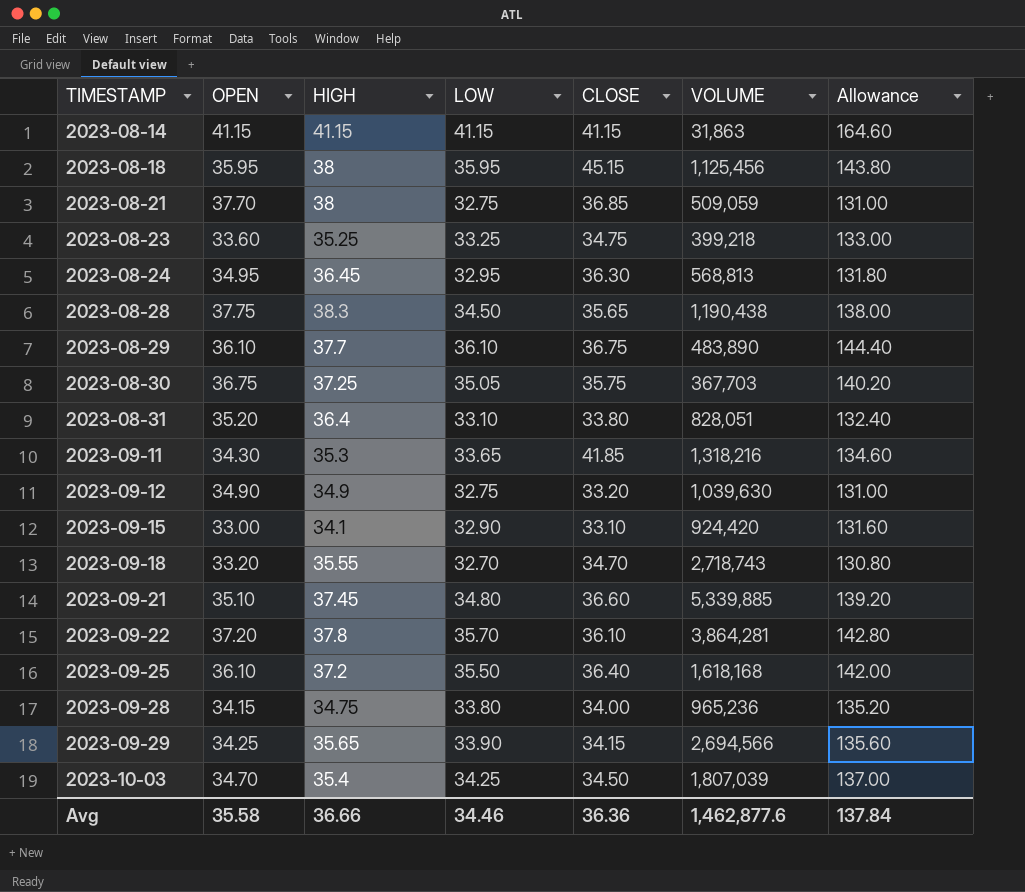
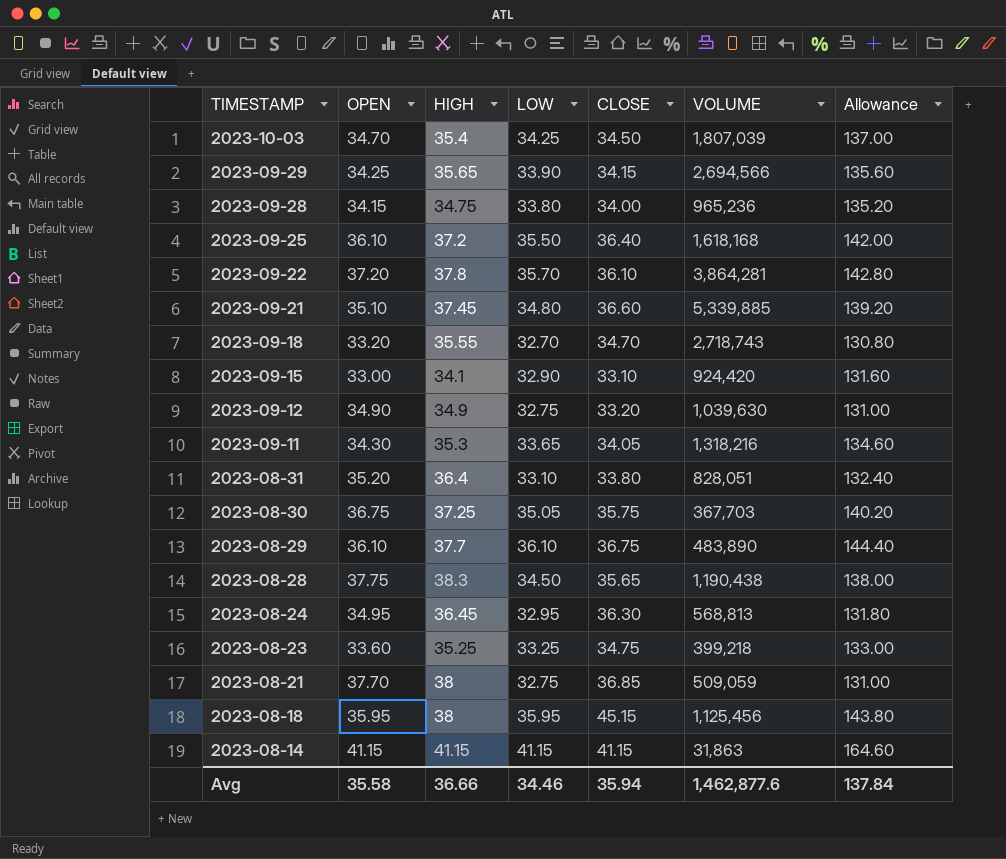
row order: TIMESTAMP ascending -> TIMESTAMP descending
2023-09-11 | CLOSE: 41.85 -> 34.05
Avg | CLOSE: 36.36 -> 35.94

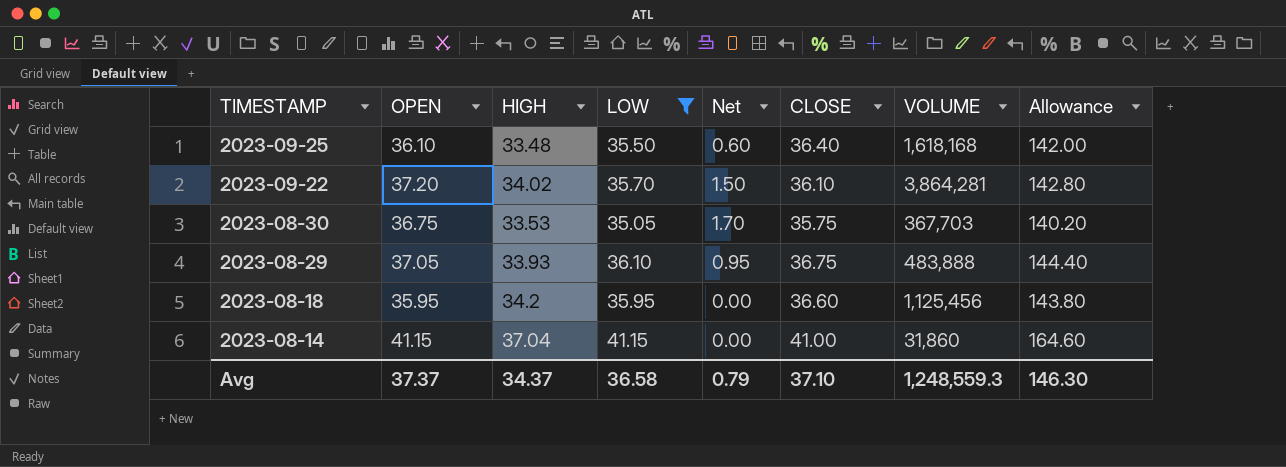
filter: none -> LOW >= 35.05
column Net | formula: none -> [OPEN] - [LOW]
2023-09-25 | HIGH: 37.2 -> 33.48
2023-09-22 | HIGH: 37.8 -> 34.02
2023-08-30 | HIGH: 37.25 -> 33.53
2023-08-29 | OPEN: 36.10 -> 37.05
2023-08-29 | HIGH: 37.7 -> 33.93
2023-08-29 | VOLUME: 483,890 -> 483,888
2023-08-18 | HIGH: 38 -> 34.2
2023-08-18 | CLOSE: 45.15 -> 36.60
2023-08-14 | HIGH: 41.15 -> 37.04
2023-08-14 | CLOSE: 41.15 -> 41.00
2023-08-14 | VOLUME: 31,863 -> 31,860
Avg | OPEN: 35.58 -> 37.37
Avg | HIGH: 36.66 -> 34.37
Avg | LOW: 34.46 -> 36.58
Avg | CLOSE: 35.94 -> 37.10
Avg | VOLUME: 1,462,877.6 -> 1,248,559.3
Avg | Allowance: 137.84 -> 146.30

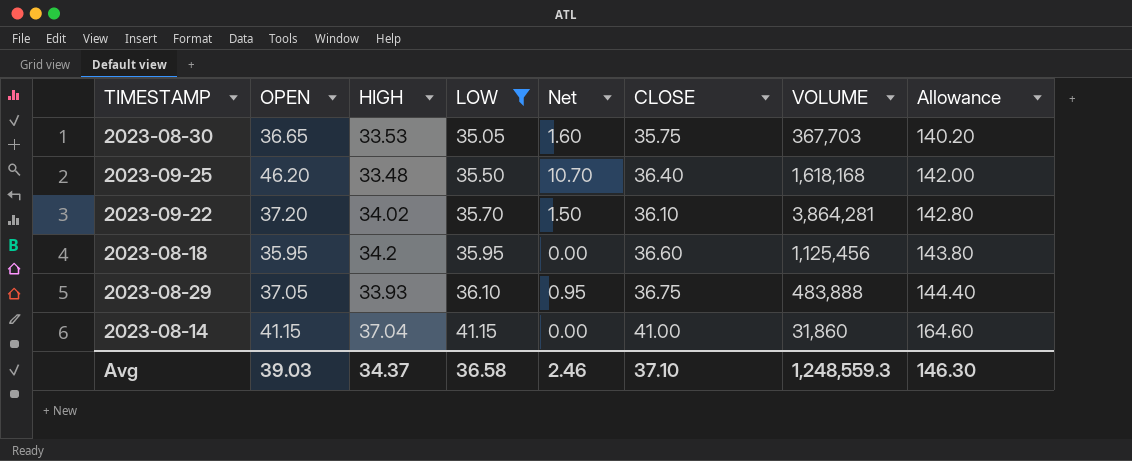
row order: TIMESTAMP descending -> LOW ascending
2023-08-30 | OPEN: 36.75 -> 36.65
2023-08-30 | Net: 1.70 -> 1.60
2023-09-25 | OPEN: 36.10 -> 46.20
2023-09-25 | Net: 0.60 -> 10.70
Avg | OPEN: 37.37 -> 39.03
Avg | Net: 0.79 -> 2.46

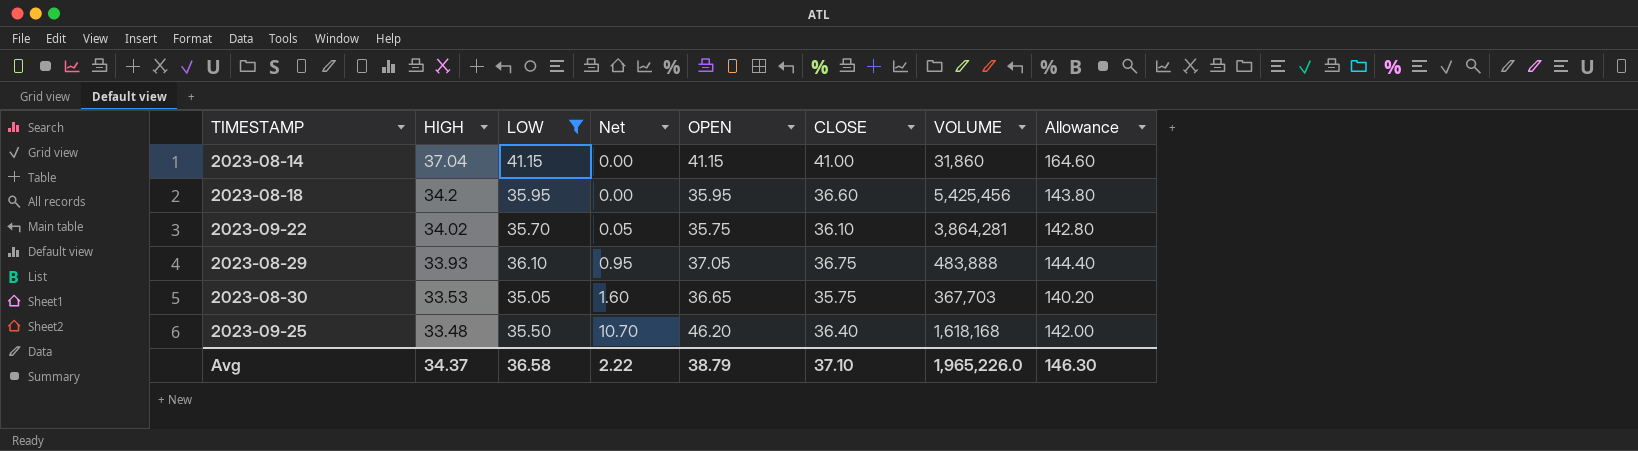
row order: LOW ascending -> HIGH descending
column OPEN | position: 2 -> 5
2023-08-18 | VOLUME: 1,125,456 -> 5,425,456
2023-09-22 | Net: 1.50 -> 0.05
2023-09-22 | OPEN: 37.20 -> 35.75
Avg | Net: 2.46 -> 2.22
Avg | OPEN: 39.03 -> 38.79
Avg | VOLUME: 1,248,559.3 -> 1,965,226.0

